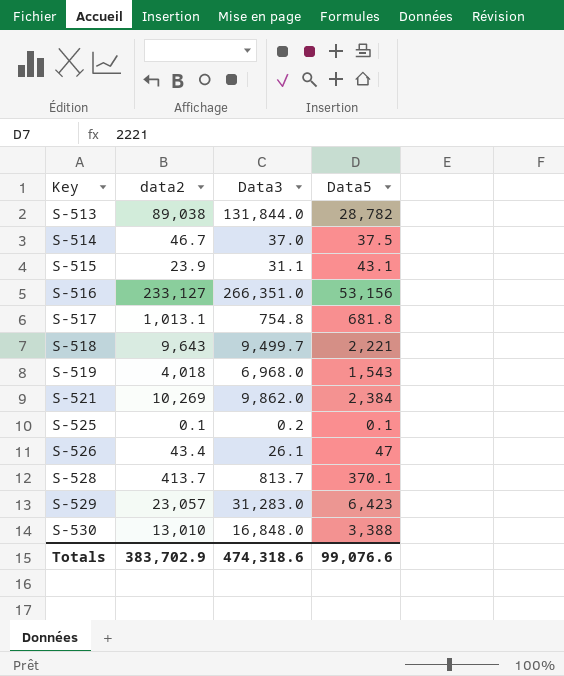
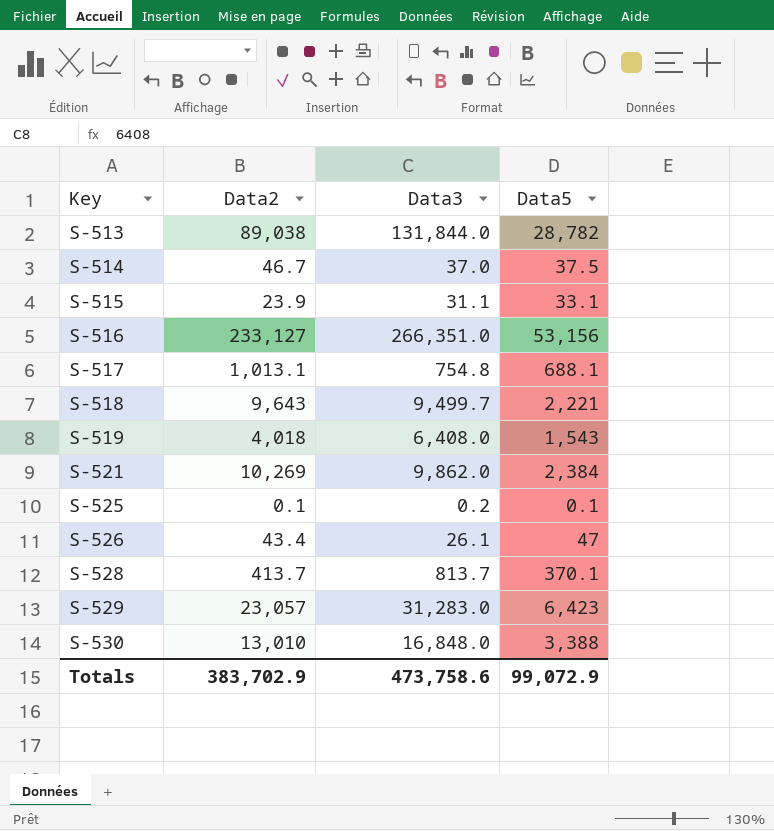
column name: data2 -> Data2
S-515 | Data5: 43.1 -> 33.1
S-517 | Data5: 681.8 -> 688.1
S-519 | Data3: 6,968.0 -> 6,408.0
Totals | Data3: 474,318.6 -> 473,758.6
Totals | Data5: 99,076.6 -> 99,072.9

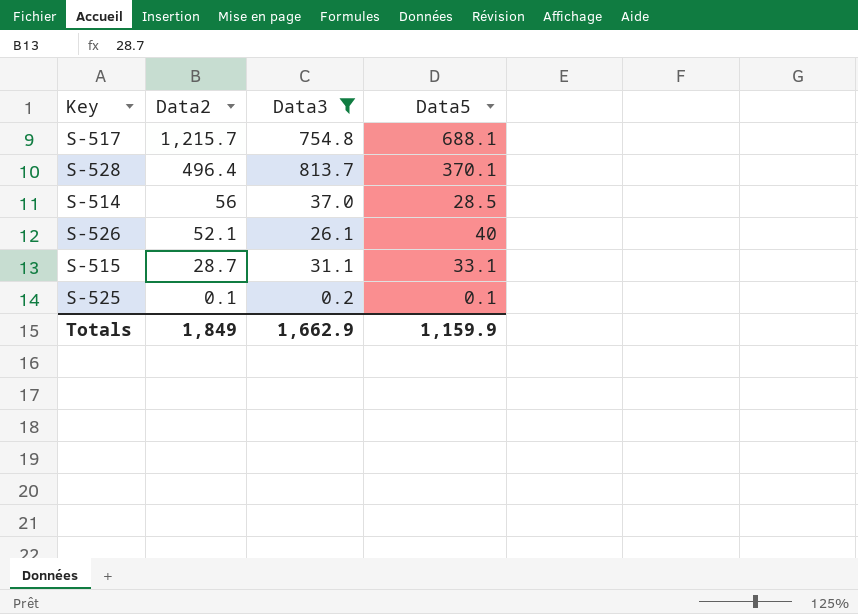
filter: none -> Data3 <= 813.7
row order: Key ascending -> Data2 descending
S-517 | Data2: 1,013.1 -> 1,215.7
S-528 | Data2: 413.7 -> 496.4
S-514 | Data2: 46.7 -> 56
S-514 | Data5: 37.5 -> 28.5
S-526 | Data2: 43.4 -> 52.1
S-526 | Data5: 47 -> 40
S-515 | Data2: 23.9 -> 28.7
Totals | Data2: 383,702.9 -> 1,849
Totals | Data3: 473,758.6 -> 1,662.9
Totals | Data5: 99,072.9 -> 1,159.9

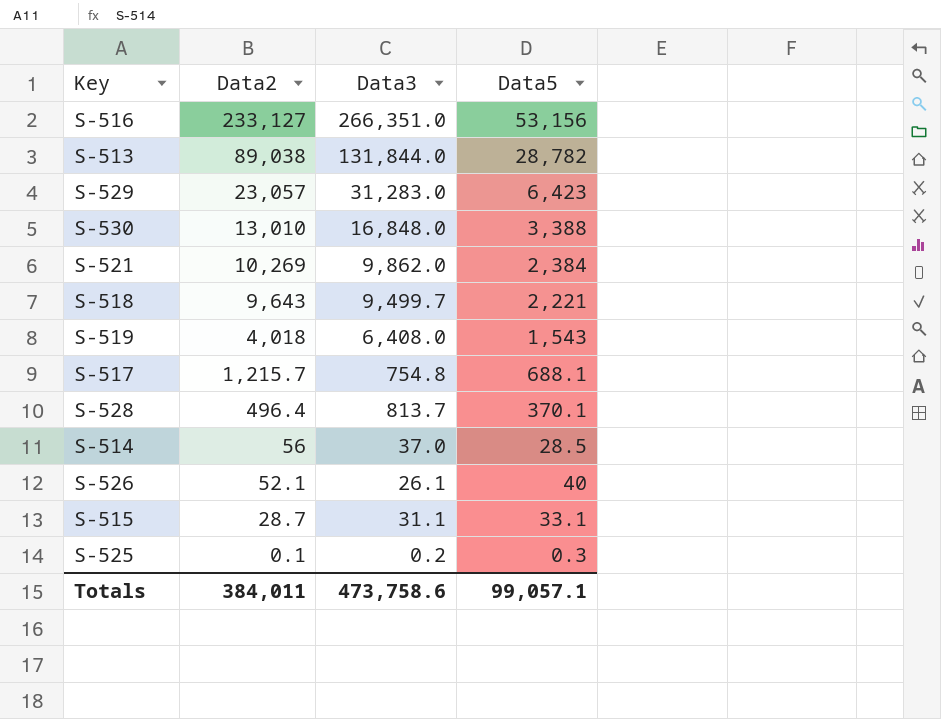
filter: Data3 <= 813.7 -> none
S-525 | Data5: 0.1 -> 0.3
Totals | Data2: 1,849 -> 384,011
Totals | Data3: 1,662.9 -> 473,758.6
Totals | Data5: 1,159.9 -> 99,057.1

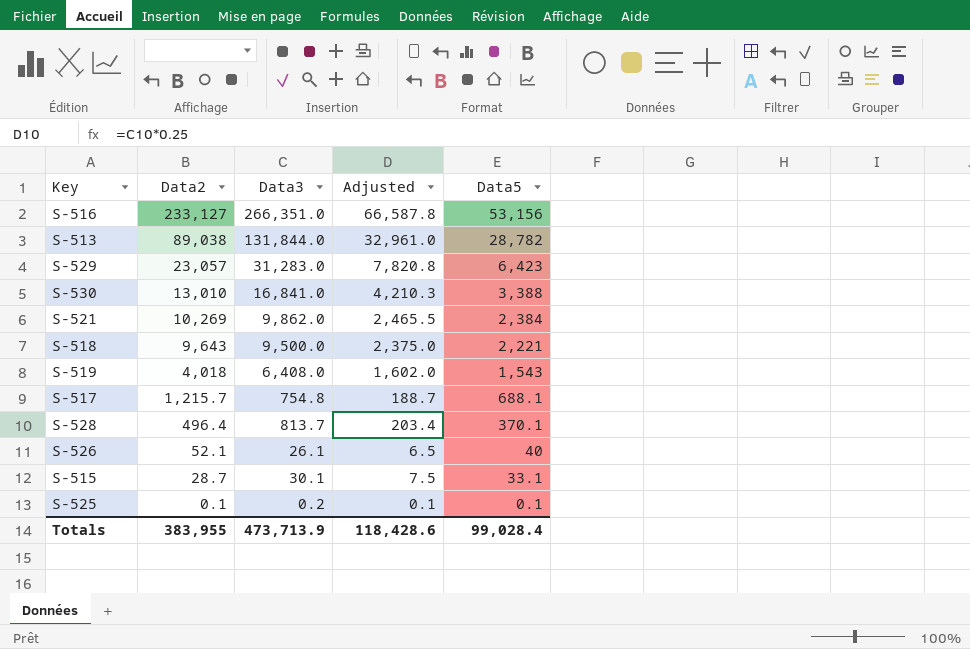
column Adjusted | formula: none -> [Data3] * 0.25
row S-514: 56 | 37.0 | 28.5 -> none
S-530 | Data3: 16,848.0 -> 16,841.0
S-518 | Data3: 9,499.7 -> 9,500.0
S-515 | Data3: 31.1 -> 30.1
S-525 | Data5: 0.3 -> 0.1
Totals | Data2: 384,011 -> 383,955
Totals | Data3: 473,758.6 -> 473,713.9
Totals | Data5: 99,057.1 -> 99,028.4

